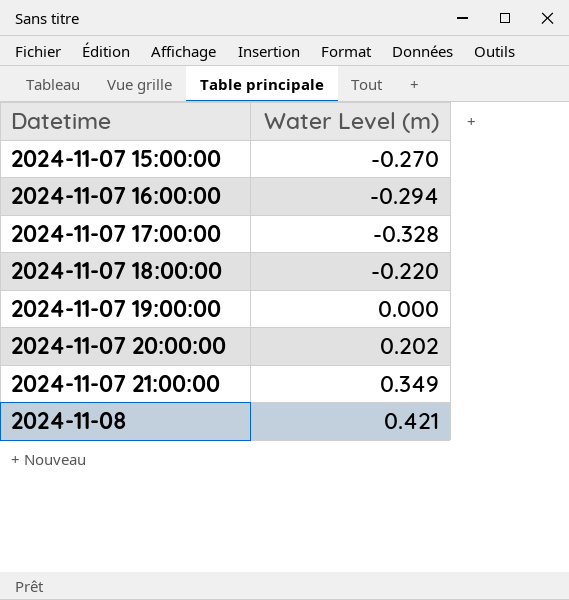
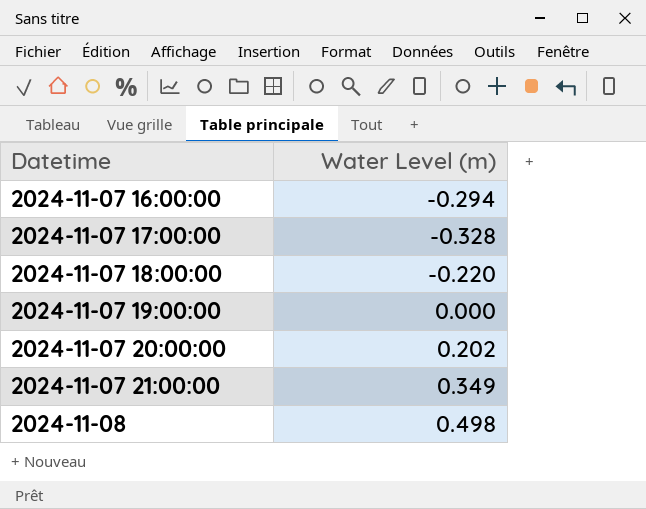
row 2024-11-07 15:00:00: -0.270 -> none
2024-11-08 | Water Level (m): 0.421 -> 0.498

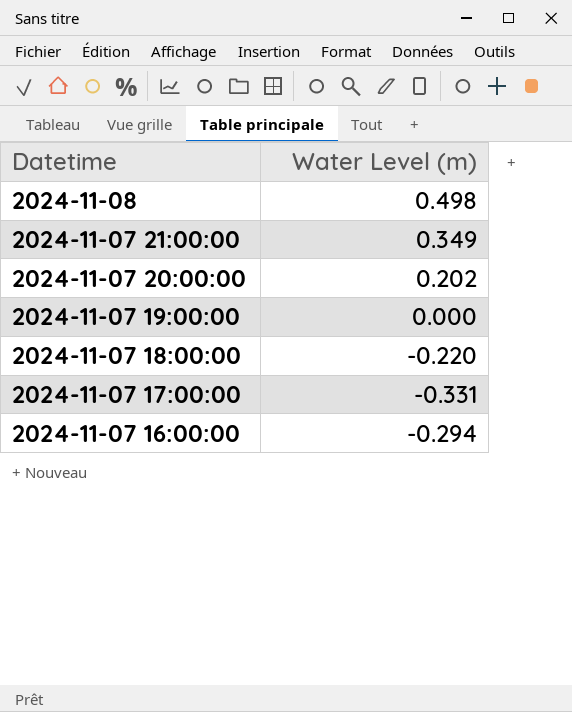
row order: Datetime ascending -> Datetime descending
2024-11-07 17:00:00 | Water Level (m): -0.328 -> -0.331

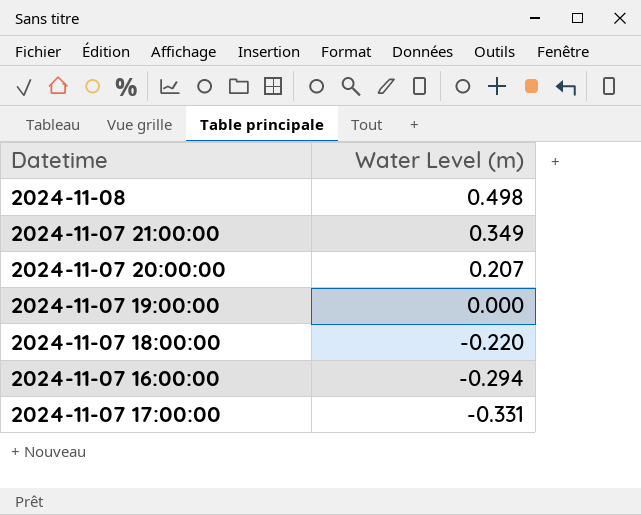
row order: Datetime descending -> Water Level (m) descending
2024-11-07 20:00:00 | Water Level (m): 0.202 -> 0.207

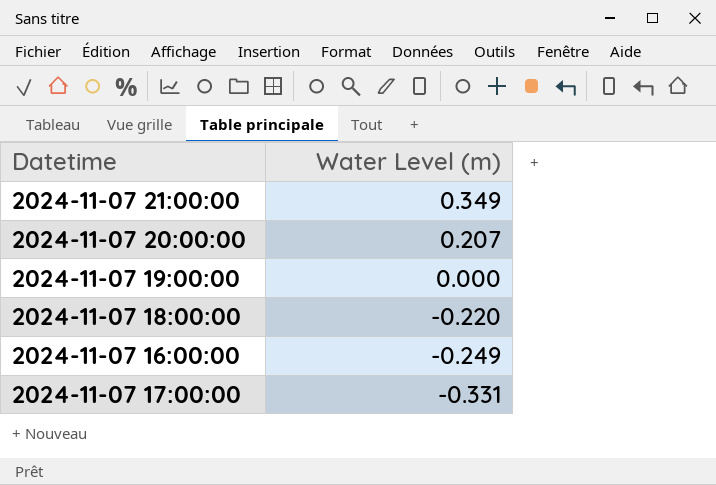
row 2024-11-08: 0.498 -> none
2024-11-07 16:00:00 | Water Level (m): -0.294 -> -0.249

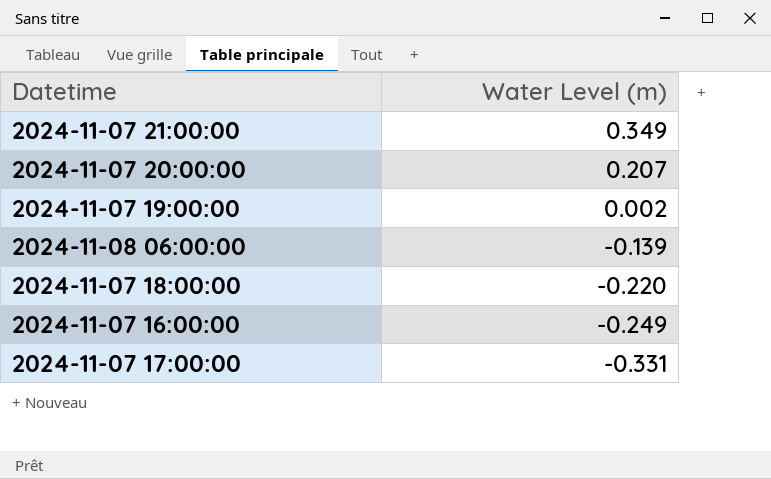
2024-11-07 19:00:00 | Water Level (m): 0.000 -> 0.002
row 2024-11-08 06:00:00: none -> -0.139

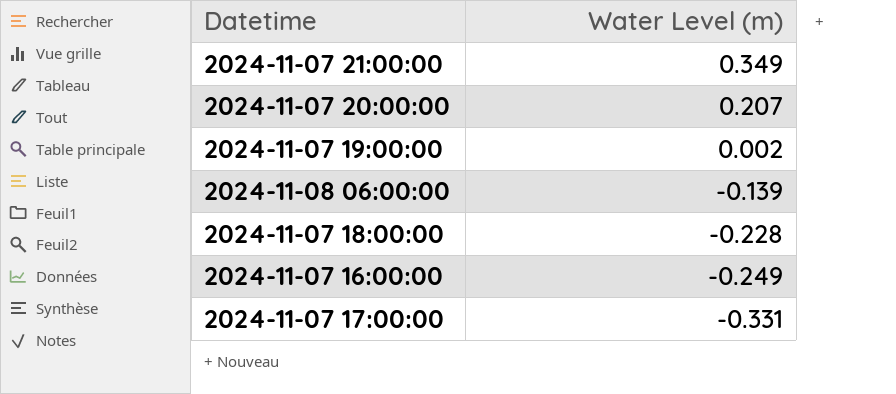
2024-11-07 18:00:00 | Water Level (m): -0.220 -> -0.228

